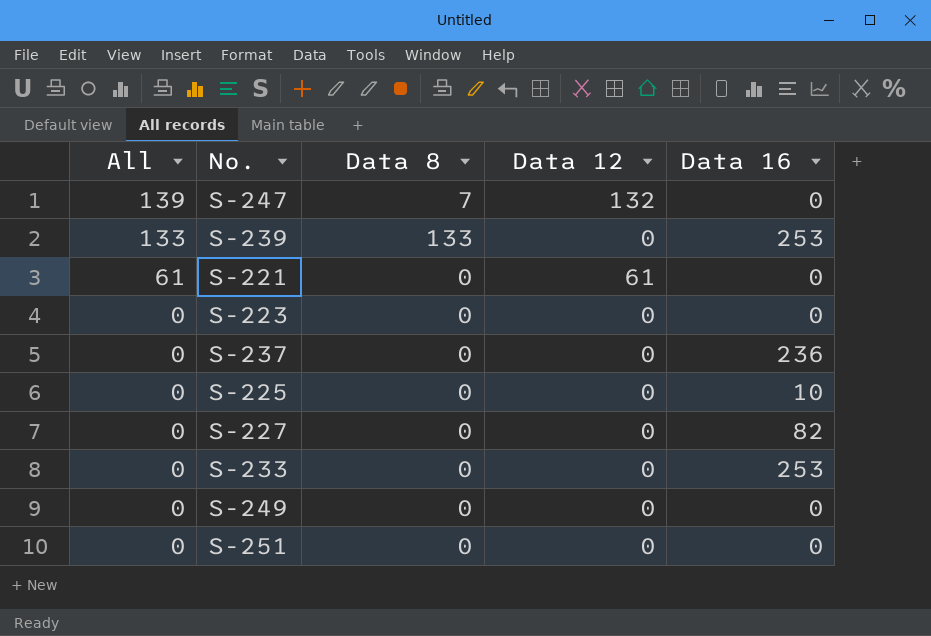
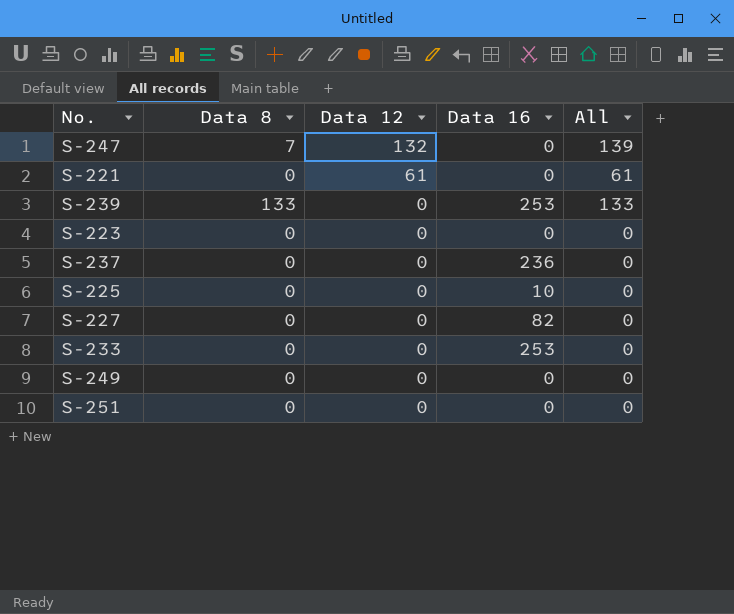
row order: All descending -> Data 12 descending
column All | position: 1 -> 5

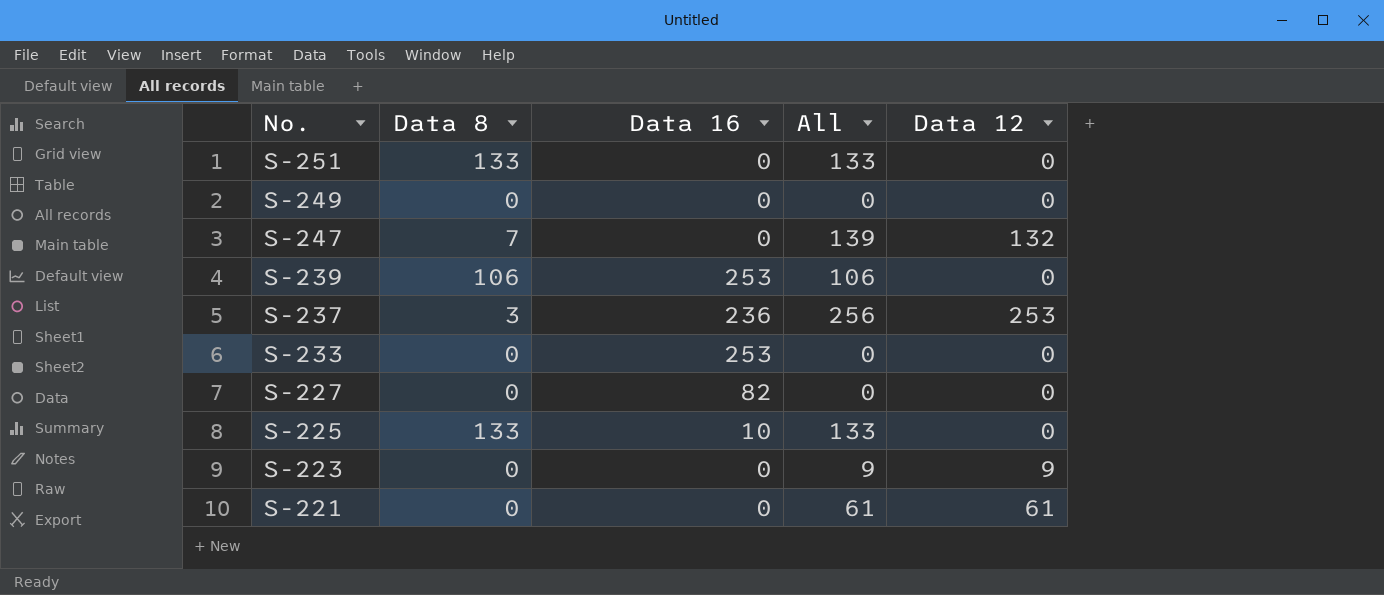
row order: Data 12 descending -> No. descending
column Data 12 | position: 3 -> 5
S-251 | Data 8: 0 -> 133
S-251 | All: 0 -> 133
S-239 | Data 8: 133 -> 106
S-239 | All: 133 -> 106
S-237 | Data 8: 0 -> 3
S-237 | All: 0 -> 256
S-237 | Data 12: 0 -> 253
S-225 | Data 8: 0 -> 133
S-225 | All: 0 -> 133
S-223 | All: 0 -> 9
S-223 | Data 12: 0 -> 9

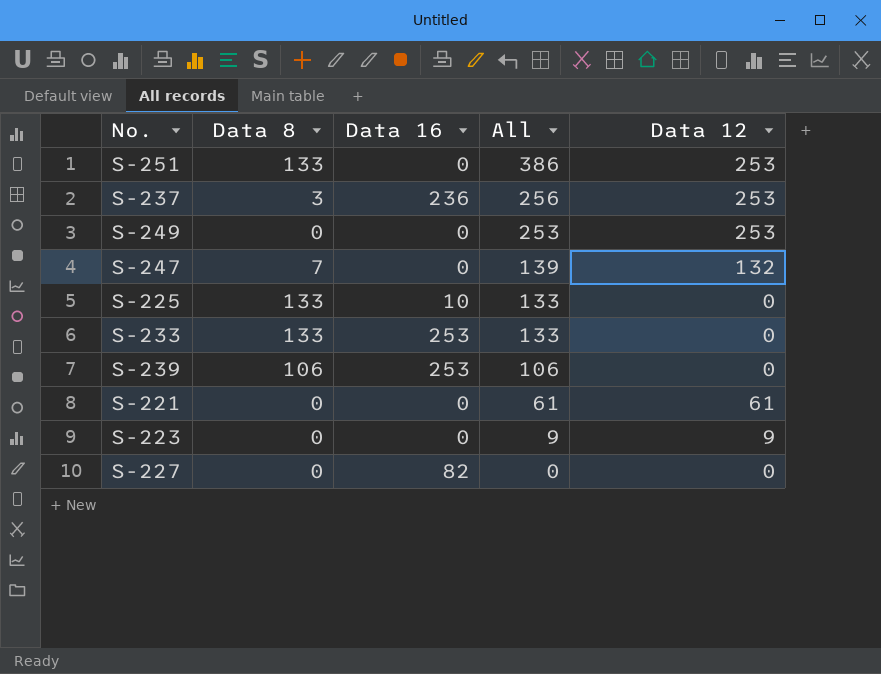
row order: No. descending -> All descending
S-251 | All: 133 -> 386
S-251 | Data 12: 0 -> 253
S-249 | All: 0 -> 253
S-249 | Data 12: 0 -> 253
S-233 | Data 8: 0 -> 133
S-233 | All: 0 -> 133

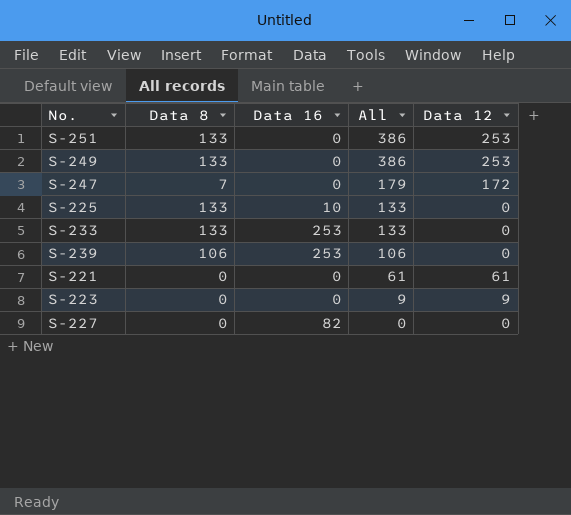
row S-237: 3 | 236 | 256 | 253 -> none
S-249 | Data 8: 0 -> 133
S-249 | All: 253 -> 386
S-247 | All: 139 -> 179
S-247 | Data 12: 132 -> 172

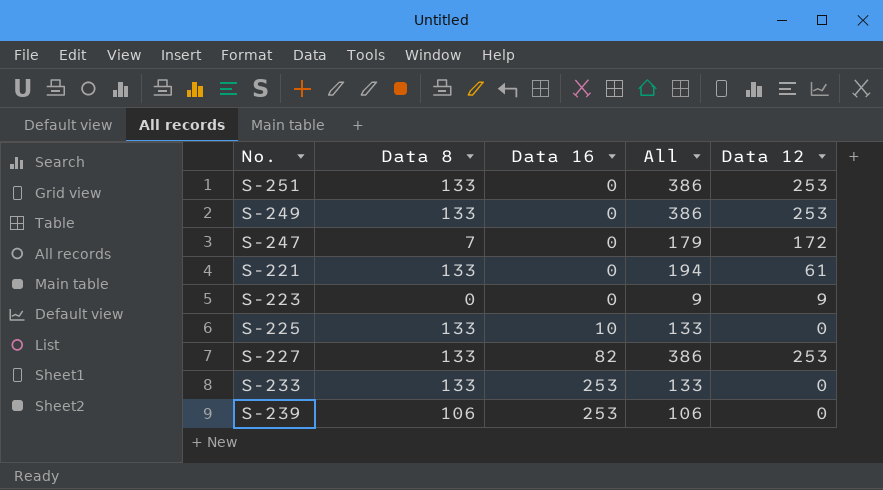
row order: All descending -> Data 16 ascending
S-221 | Data 8: 0 -> 133
S-221 | All: 61 -> 194
S-227 | Data 8: 0 -> 133
S-227 | All: 0 -> 386
S-227 | Data 12: 0 -> 253

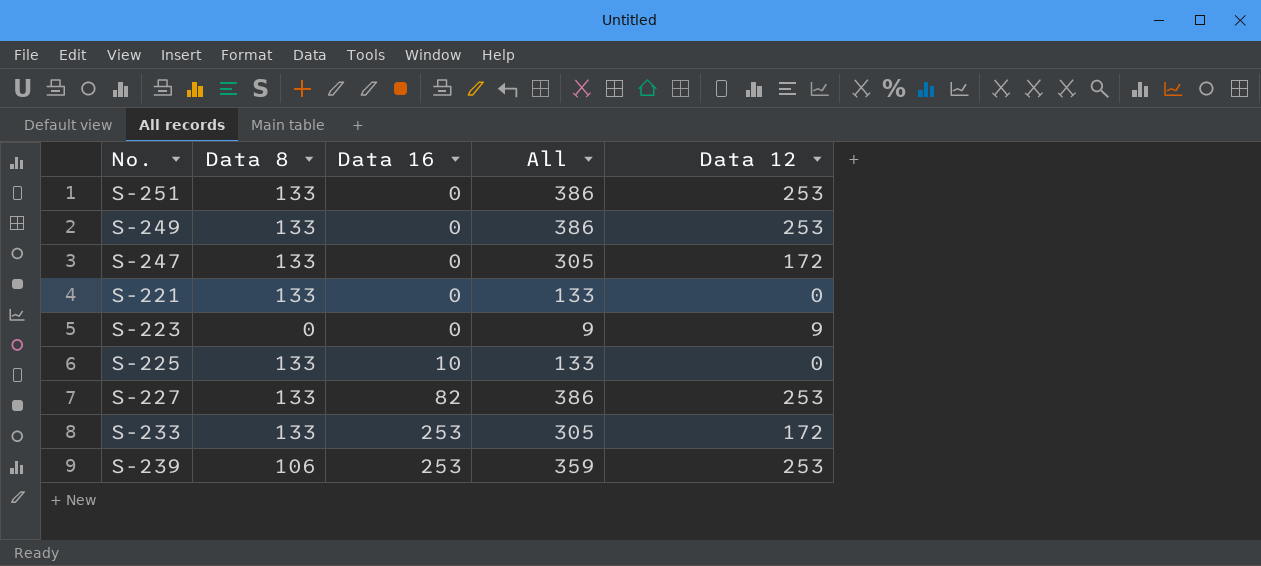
S-247 | Data 8: 7 -> 133
S-247 | All: 179 -> 305
S-221 | All: 194 -> 133
S-221 | Data 12: 61 -> 0
S-233 | All: 133 -> 305
S-233 | Data 12: 0 -> 172
S-239 | All: 106 -> 359
S-239 | Data 12: 0 -> 253

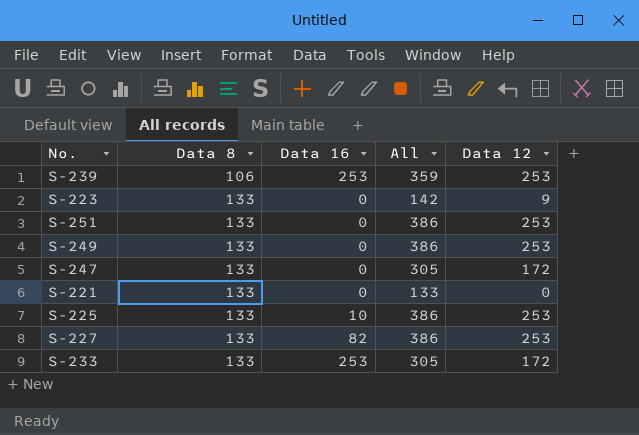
row order: Data 16 ascending -> Data 8 ascending
S-223 | Data 8: 0 -> 133
S-223 | All: 9 -> 142
S-225 | All: 133 -> 386
S-225 | Data 12: 0 -> 253

